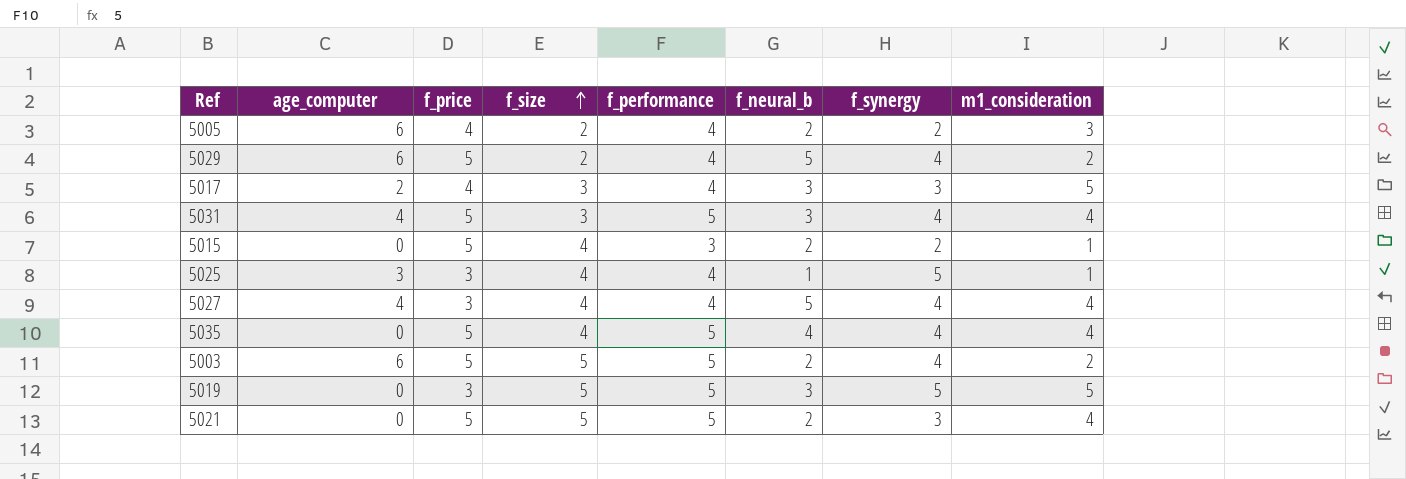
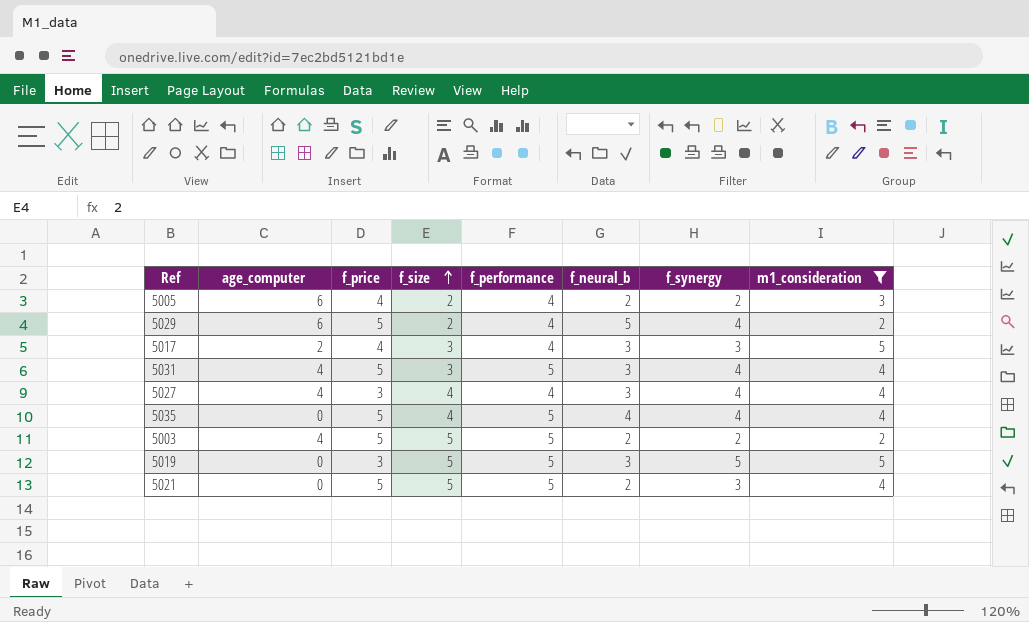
filter: none -> m1_consideration != 1
5027 | f_neural_b: 5 -> 3
5003 | age_computer: 6 -> 4
5003 | f_synergy: 4 -> 2

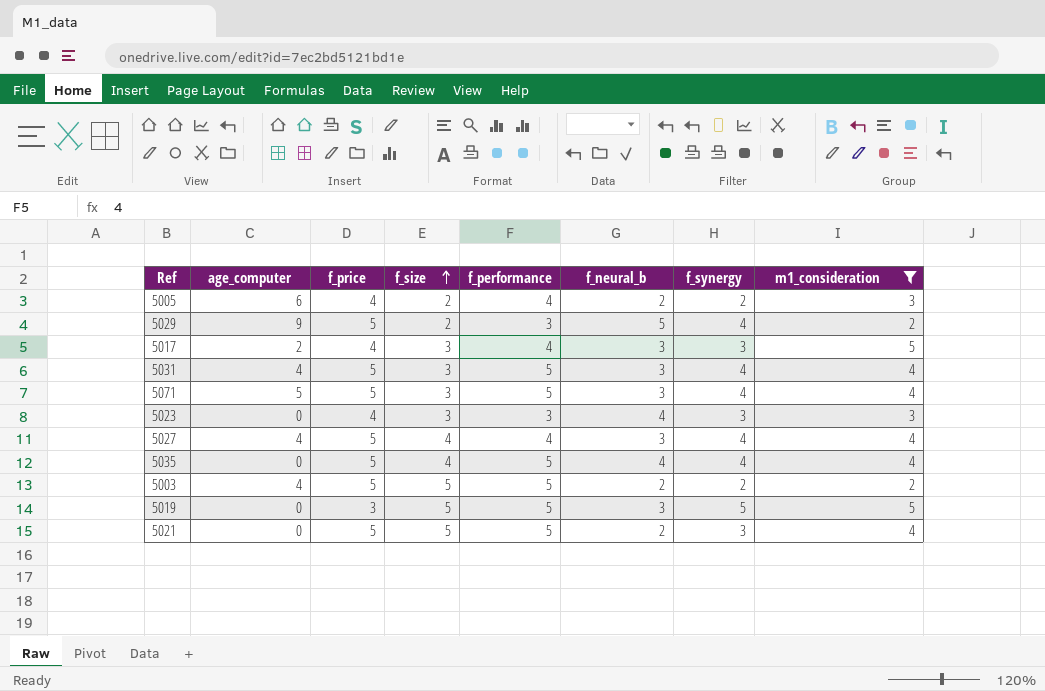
5029 | age_computer: 6 -> 9
5029 | f_performance: 4 -> 3
row 5071: none -> 5 | 5 | 3 | 5 | 3 | 4 | 4
row 5023: none -> 0 | 4 | 3 | 3 | 4 | 3 | 3
5027 | f_price: 3 -> 5

